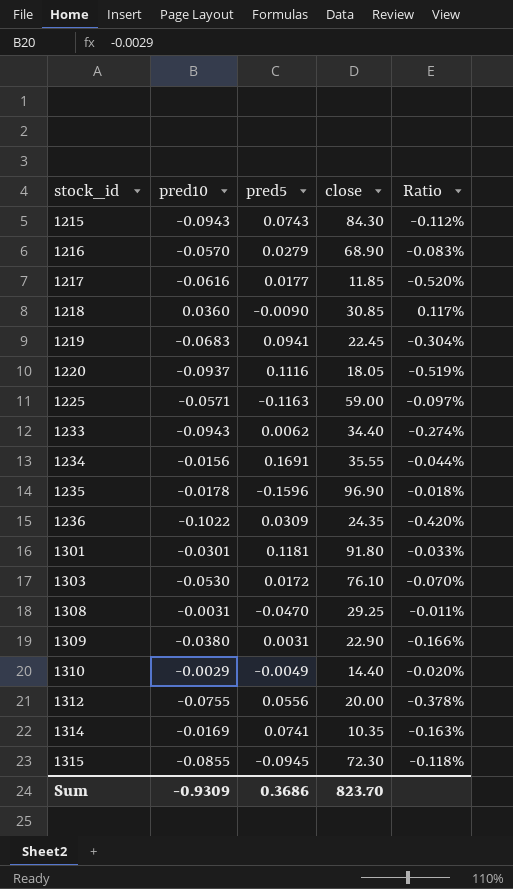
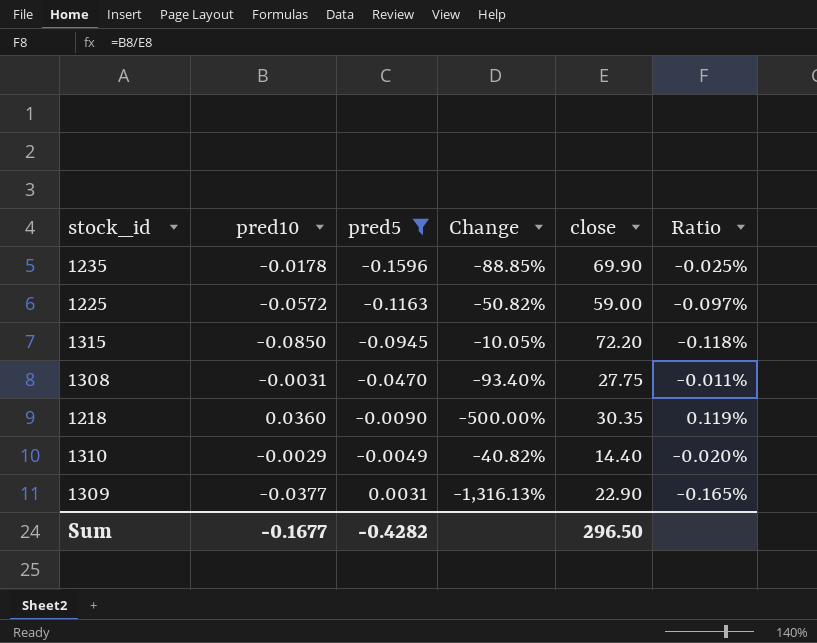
filter: none -> pred5 <= 0.0031
row order: stock_id ascending -> pred5 ascending
column Change | formula: none -> ([pred10] - [pred5]) / [pred5]
1235 | close: 96.90 -> 69.90
1235 | Ratio: -0.018% -> -0.025%
1225 | pred10: -0.0571 -> -0.0572
1315 | pred10: -0.0855 -> -0.0850
1315 | close: 72.30 -> 72.20
1308 | close: 29.25 -> 27.75
1218 | close: 30.85 -> 30.35
1218 | Ratio: 0.117% -> 0.119%
1309 | pred10: -0.0380 -> -0.0377
1309 | Ratio: -0.166% -> -0.165%
Sum | pred10: -0.9309 -> -0.1677
Sum | pred5: 0.3686 -> -0.4282
Sum | close: 823.70 -> 296.50

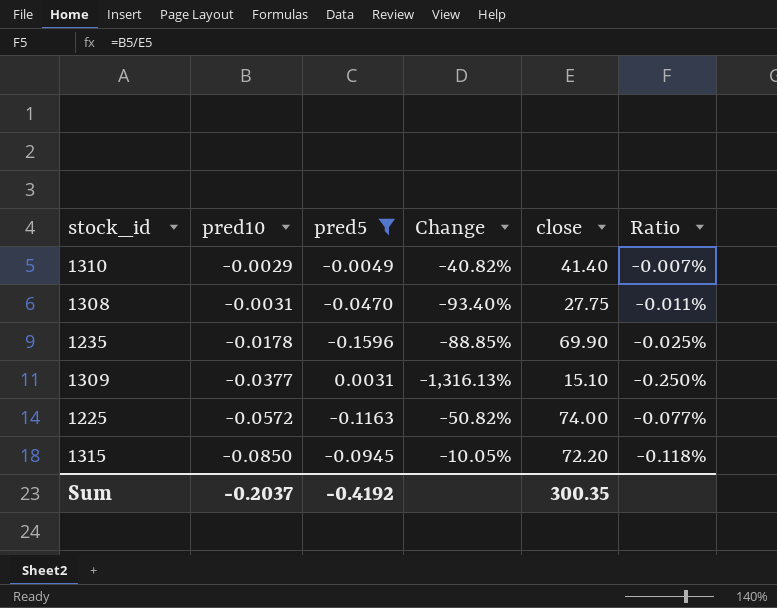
row order: pred5 ascending -> pred10 descending
row 1218: 0.0360 | -0.0090 | -500.00% | 30.35 | 0.119% -> none
1310 | close: 14.40 -> 41.40
1310 | Ratio: -0.020% -> -0.007%
1309 | close: 22.90 -> 15.10
1309 | Ratio: -0.165% -> -0.250%
1225 | close: 59.00 -> 74.00
1225 | Ratio: -0.097% -> -0.077%
Sum | pred10: -0.1677 -> -0.2037
Sum | pred5: -0.4282 -> -0.4192
Sum | close: 296.50 -> 300.35

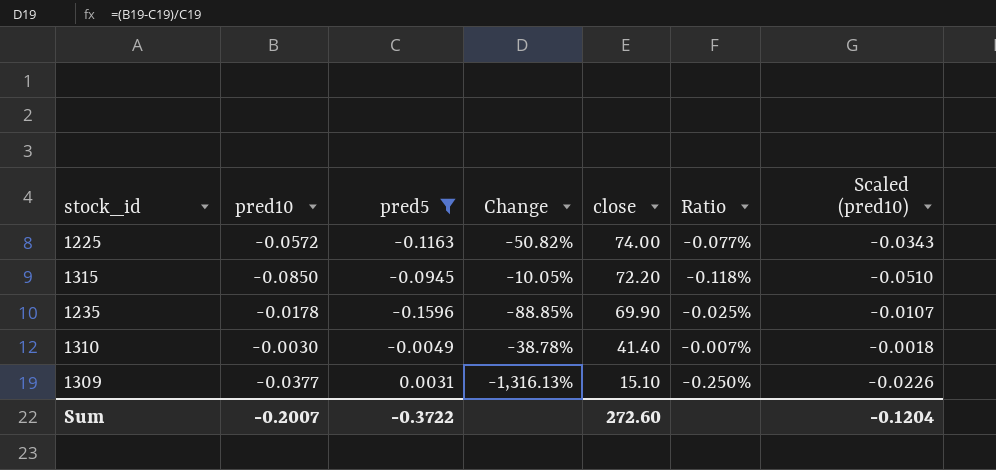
row order: pred10 descending -> close descending
column Scaled (pred10) | formula: none -> [pred10] * 0.6
row 1308: -0.0031 | -0.0470 | -93.40% | 27.75 | -0.011% -> none
1310 | pred10: -0.0029 -> -0.0030
1310 | Change: -40.82% -> -38.78%
Sum | pred10: -0.2037 -> -0.2007
Sum | pred5: -0.4192 -> -0.3722
Sum | close: 300.35 -> 272.60

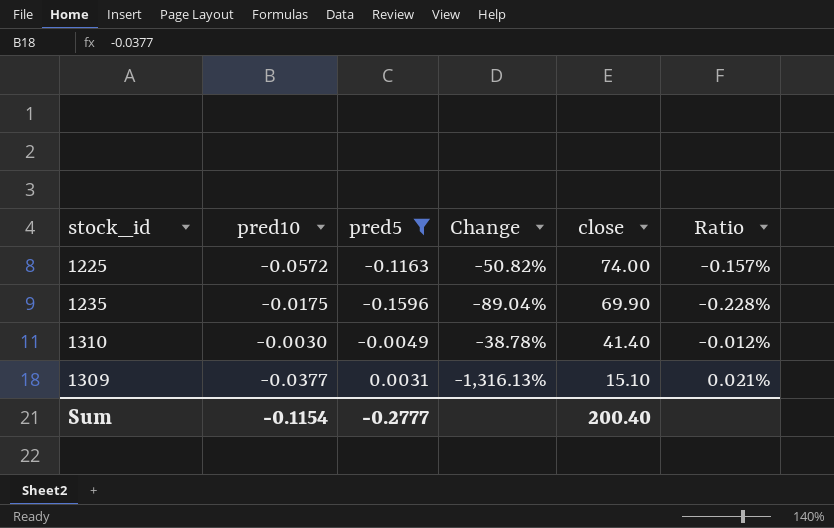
column Scaled (pred10) | formula: [pred10] * 0.6 -> none
column Ratio | formula: [pred10] / [close] -> [pred5] / [close]
row 1315: -0.0850 | -0.0945 | -10.05% | 72.20 | -0.118% | -0.0510 -> none
1235 | pred10: -0.0178 -> -0.0175
1235 | Change: -88.85% -> -89.04%
Sum | pred10: -0.2007 -> -0.1154
Sum | pred5: -0.3722 -> -0.2777
Sum | close: 272.60 -> 200.40

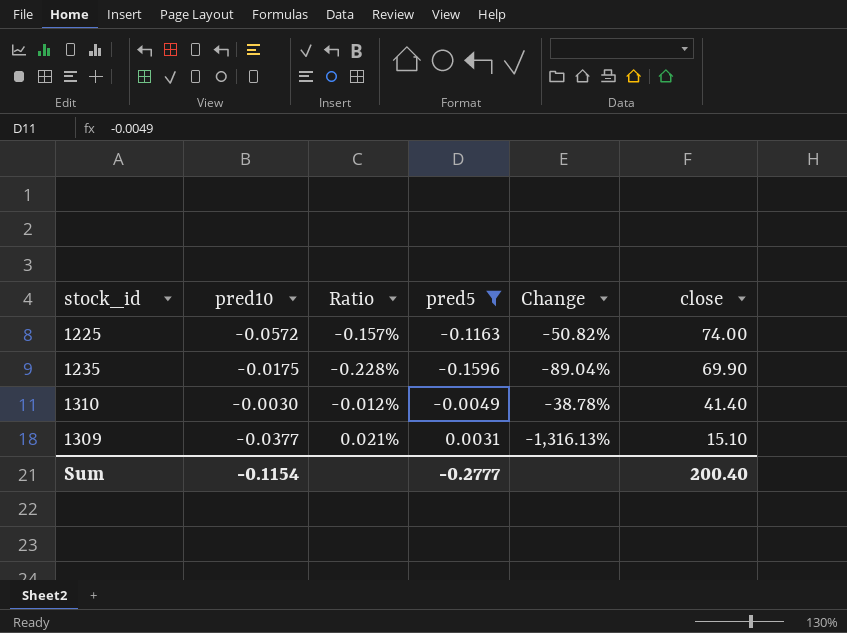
column Ratio | position: 6 -> 3

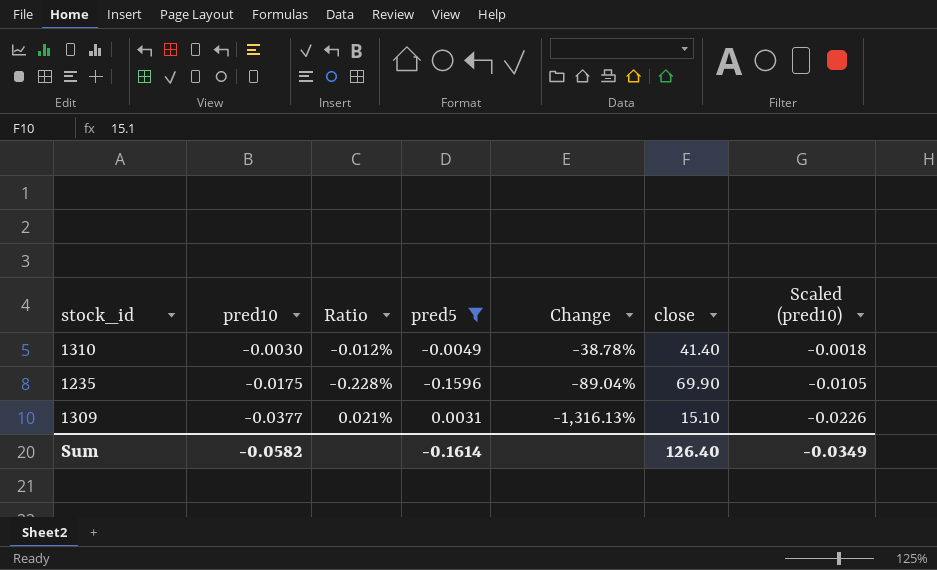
row order: close descending -> pred10 descending
column Scaled (pred10) | formula: none -> [pred10] * 0.6
row 1225: -0.0572 | -0.157% | -0.1163 | -50.82% | 74.00 -> none
Sum | pred10: -0.1154 -> -0.0582
Sum | pred5: -0.2777 -> -0.1614
Sum | close: 200.40 -> 126.40

